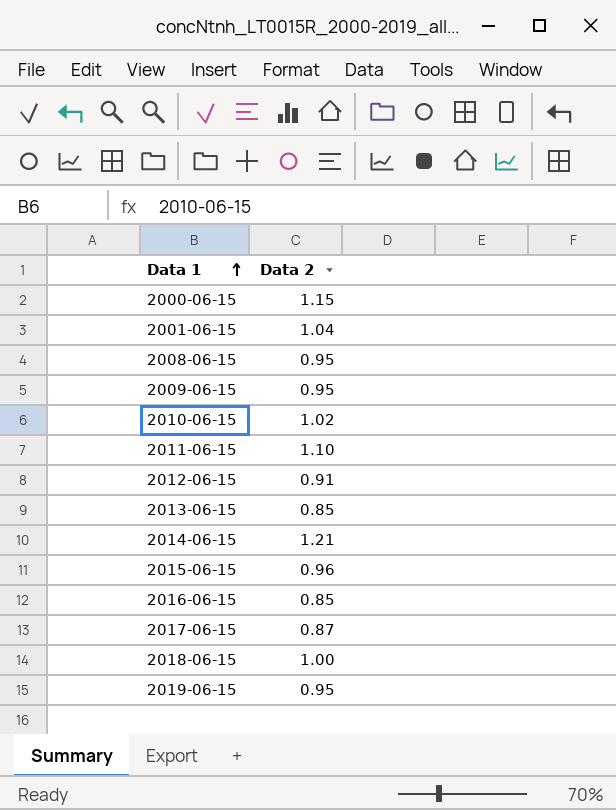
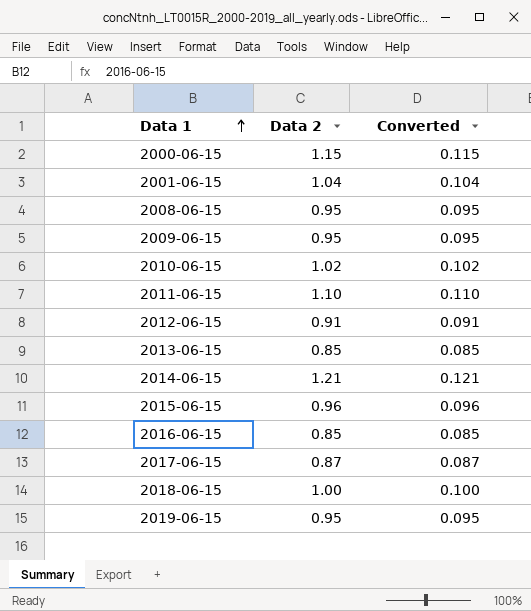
column Converted | formula: none -> [Data 2] * 0.1

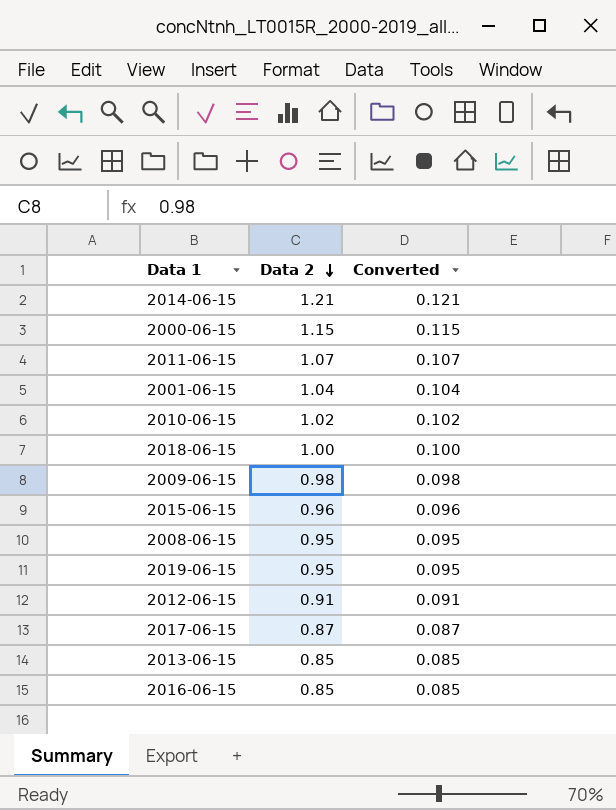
row order: Data 1 ascending -> Data 2 descending
2011-06-15 | Data 2: 1.10 -> 1.07
2011-06-15 | Converted: 0.110 -> 0.107
2009-06-15 | Data 2: 0.95 -> 0.98
2009-06-15 | Converted: 0.095 -> 0.098

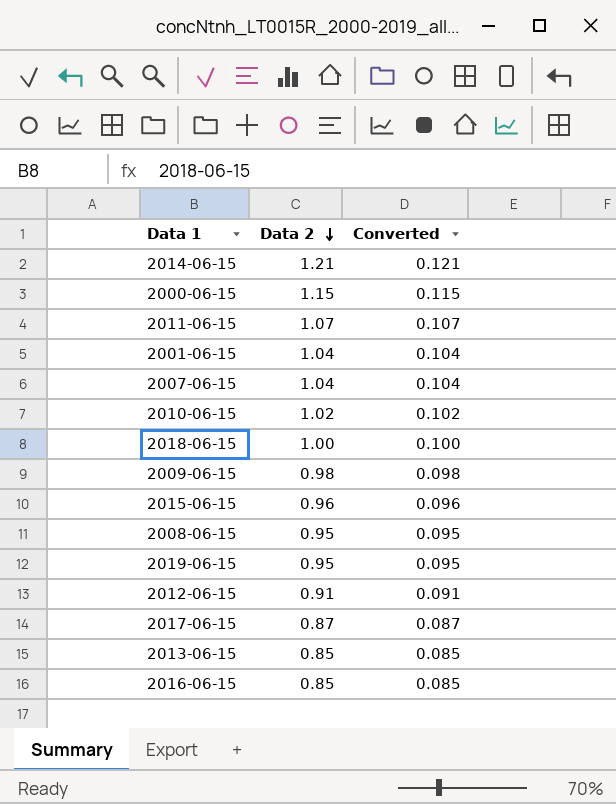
row 2007-06-15: none -> 1.04 | 0.104

